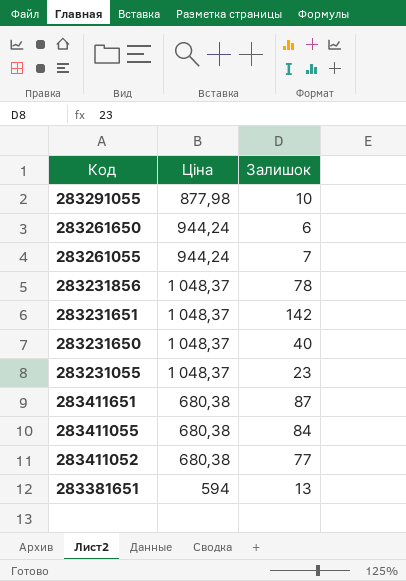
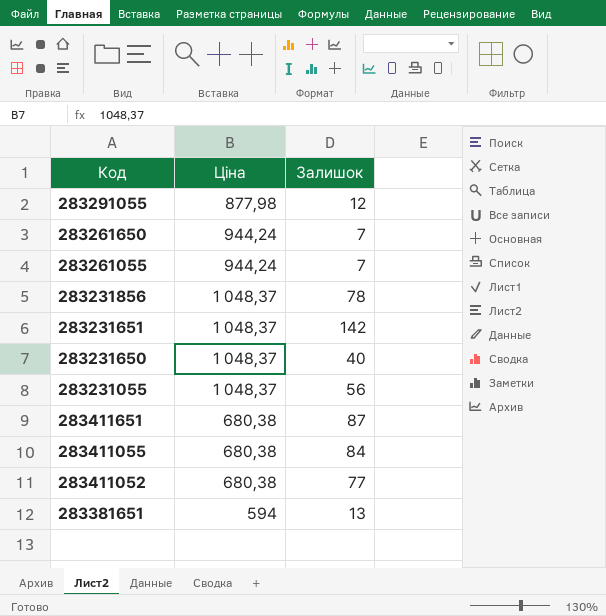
283291055 | Залишок: 10 -> 12
283261650 | Залишок: 6 -> 7
283231055 | Залишок: 23 -> 56

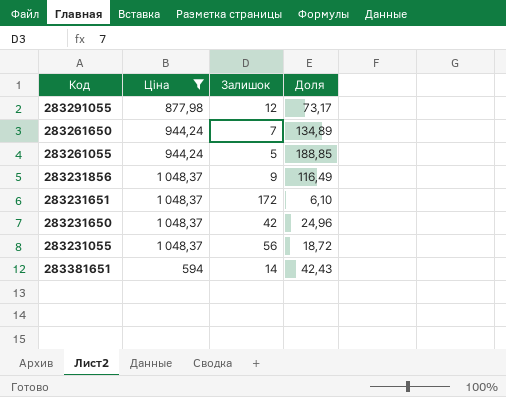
filter: none -> Ціна != 680,38
column Доля | formula: none -> [Ціна] / [Залишок]
283261055 | Залишок: 7 -> 5
283231856 | Залишок: 78 -> 9
283231651 | Залишок: 142 -> 172
283231650 | Залишок: 40 -> 42
283381651 | Залишок: 13 -> 14

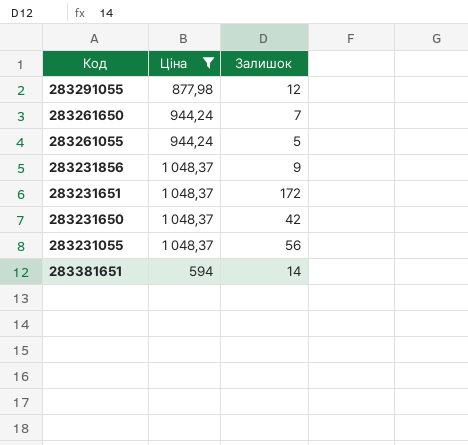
column Доля | formula: [Ціна] / [Залишок] -> none

